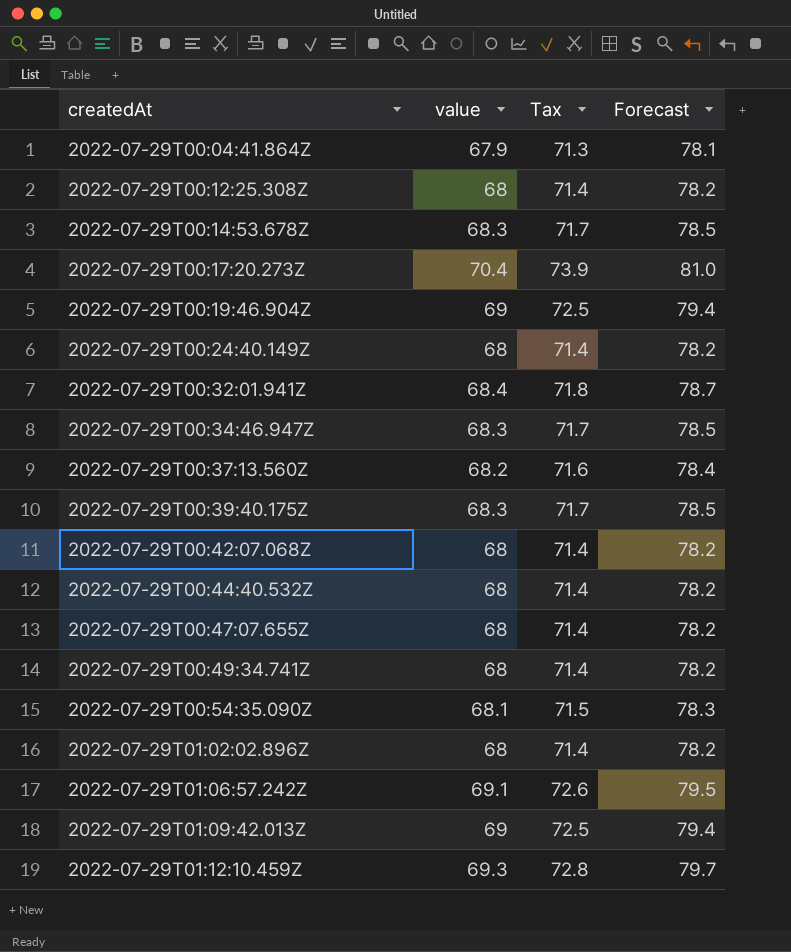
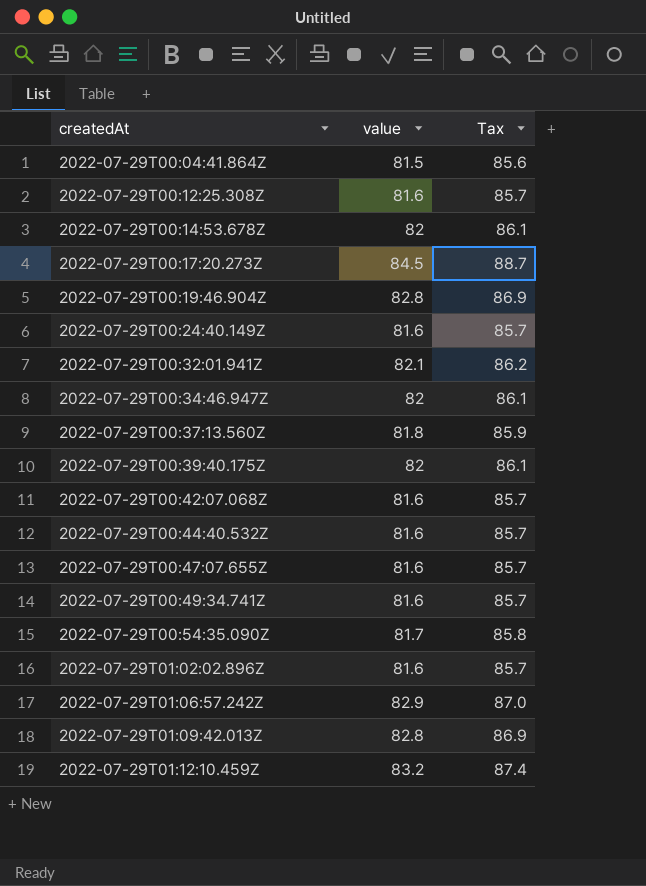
column Forecast | formula: [value] * 1.15 -> none
2022-07-29T00:04:41.864Z | value: 67.9 -> 81.5
2022-07-29T00:04:41.864Z | Tax: 71.3 -> 85.6
2022-07-29T00:12:25.308Z | value: 68 -> 81.6
2022-07-29T00:12:25.308Z | Tax: 71.4 -> 85.7
2022-07-29T00:14:53.678Z | value: 68.3 -> 82
2022-07-29T00:14:53.678Z | Tax: 71.7 -> 86.1
2022-07-29T00:17:20.273Z | value: 70.4 -> 84.5
2022-07-29T00:17:20.273Z | Tax: 73.9 -> 88.7
2022-07-29T00:19:46.904Z | value: 69 -> 82.8
2022-07-29T00:19:46.904Z | Tax: 72.5 -> 86.9
2022-07-29T00:24:40.149Z | value: 68 -> 81.6
2022-07-29T00:24:40.149Z | Tax: 71.4 -> 85.7
2022-07-29T00:32:01.941Z | value: 68.4 -> 82.1
2022-07-29T00:32:01.941Z | Tax: 71.8 -> 86.2
2022-07-29T00:34:46.947Z | value: 68.3 -> 82
2022-07-29T00:34:46.947Z | Tax: 71.7 -> 86.1
2022-07-29T00:37:13.560Z | value: 68.2 -> 81.8
2022-07-29T00:37:13.560Z | Tax: 71.6 -> 85.9
2022-07-29T00:39:40.175Z | value: 68.3 -> 82
2022-07-29T00:39:40.175Z | Tax: 71.7 -> 86.1
2022-07-29T00:42:07.068Z | value: 68 -> 81.6
2022-07-29T00:42:07.068Z | Tax: 71.4 -> 85.7
2022-07-29T00:44:40.532Z | value: 68 -> 81.6
2022-07-29T00:44:40.532Z | Tax: 71.4 -> 85.7
2022-07-29T00:47:07.655Z | value: 68 -> 81.6
2022-07-29T00:47:07.655Z | Tax: 71.4 -> 85.7
2022-07-29T00:49:34.741Z | value: 68 -> 81.6
2022-07-29T00:49:34.741Z | Tax: 71.4 -> 85.7
2022-07-29T00:54:35.090Z | value: 68.1 -> 81.7
2022-07-29T00:54:35.090Z | Tax: 71.5 -> 85.8
2022-07-29T01:02:02.896Z | value: 68 -> 81.6
2022-07-29T01:02:02.896Z | Tax: 71.4 -> 85.7
2022-07-29T01:06:57.242Z | value: 69.1 -> 82.9
2022-07-29T01:06:57.242Z | Tax: 72.6 -> 87.0
2022-07-29T01:09:42.013Z | value: 69 -> 82.8
2022-07-29T01:09:42.013Z | Tax: 72.5 -> 86.9
2022-07-29T01:12:10.459Z | value: 69.3 -> 83.2
2022-07-29T01:12:10.459Z | Tax: 72.8 -> 87.4

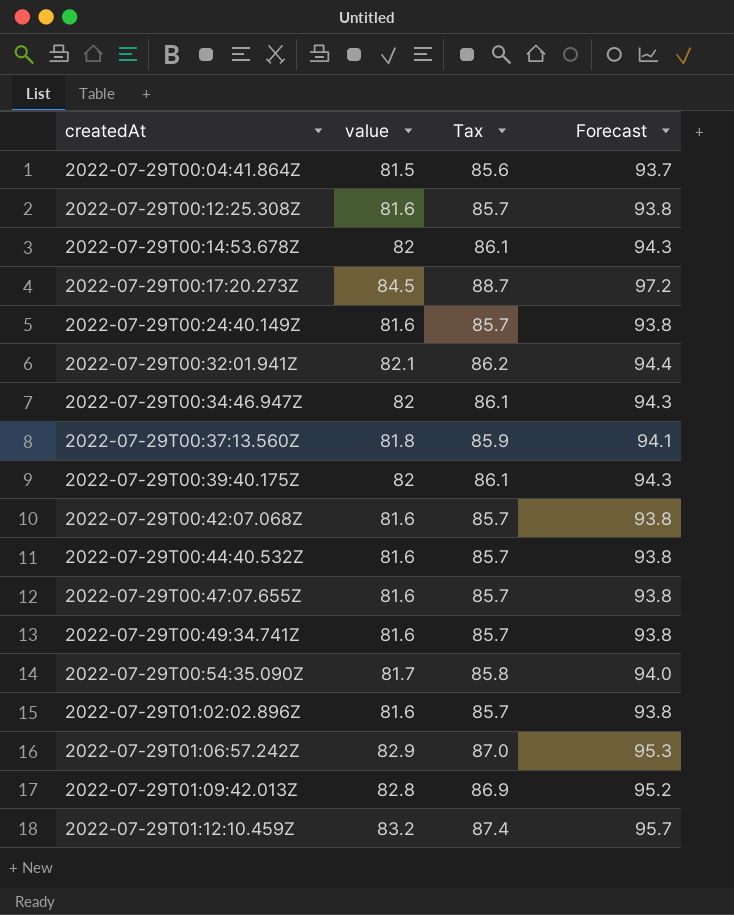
column Forecast | formula: none -> [value] * 1.15
row 2022-07-29T00:19:46.904Z: 82.8 | 86.9 -> none

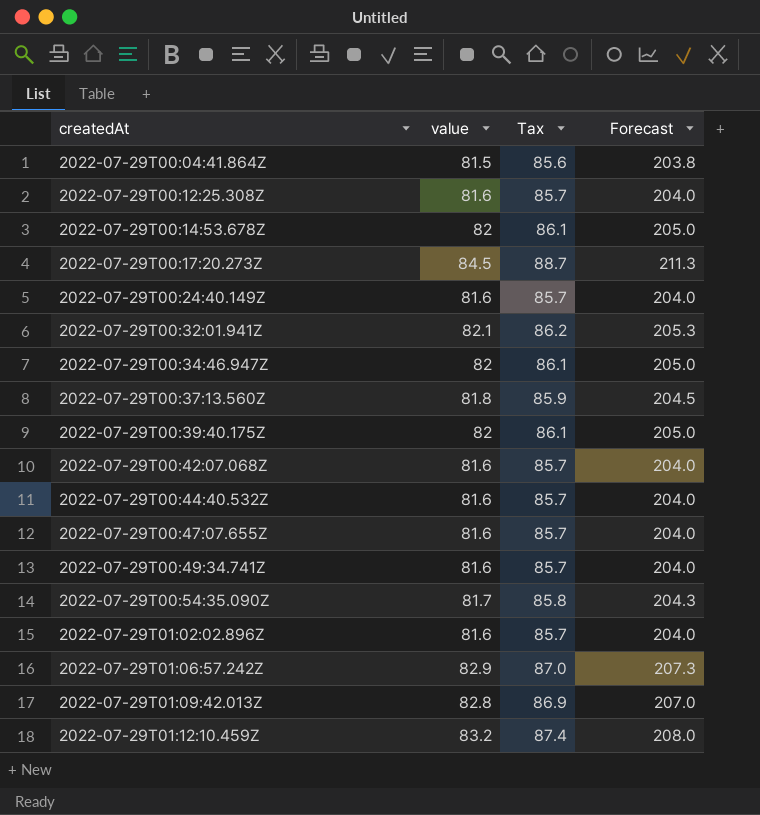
column Forecast | formula: [value] * 1.15 -> [value] * 2.5

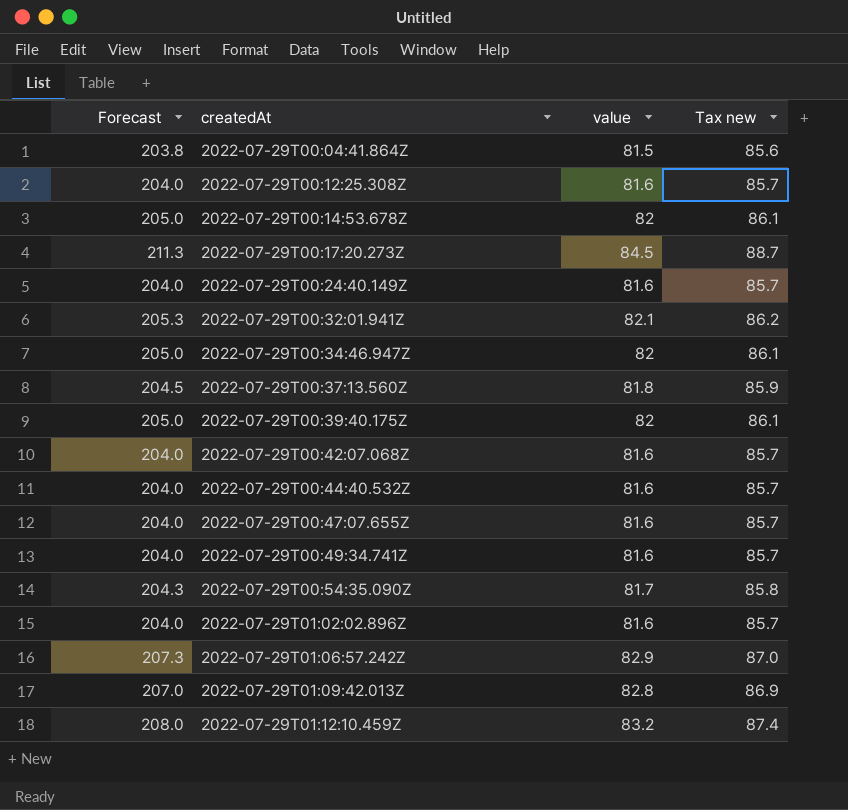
column Forecast | position: 4 -> 1
column name: Tax -> Tax new

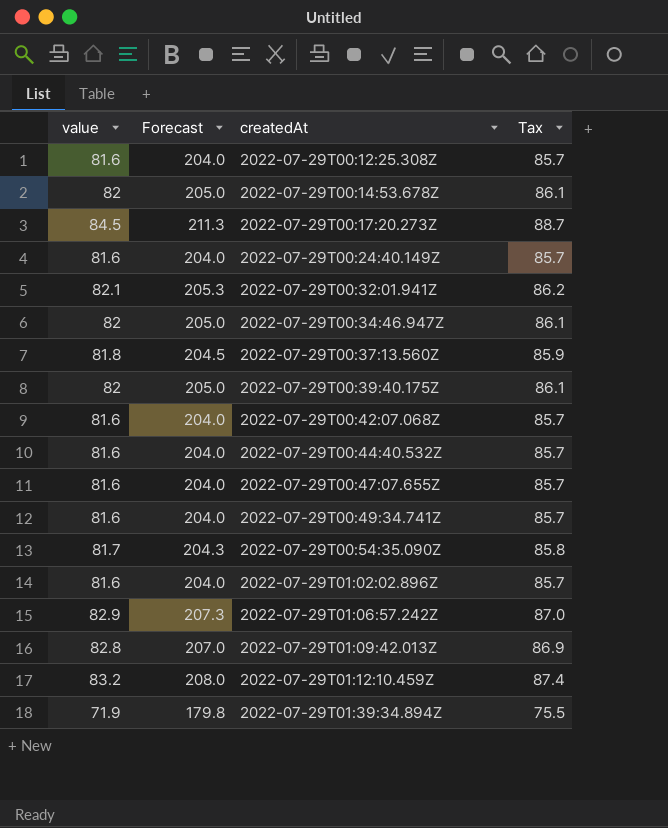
column value | position: 3 -> 1
column name: Tax new -> Tax
row 2022-07-29T00:04:41.864Z: 203.8 | 81.5 | 85.6 -> none
row 2022-07-29T01:39:34.894Z: none -> 71.9 | 179.8 | 75.5

